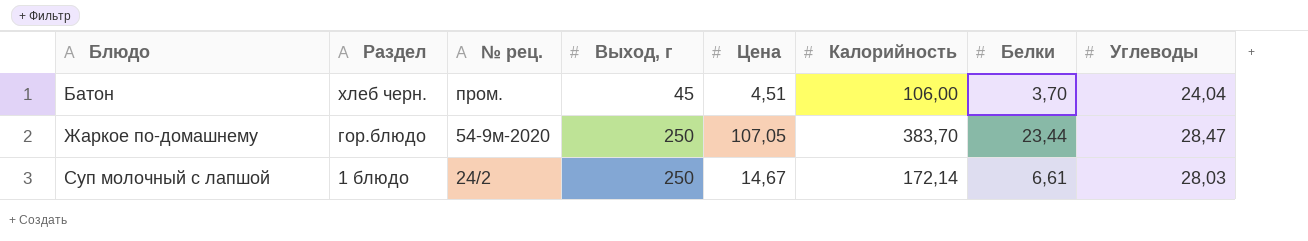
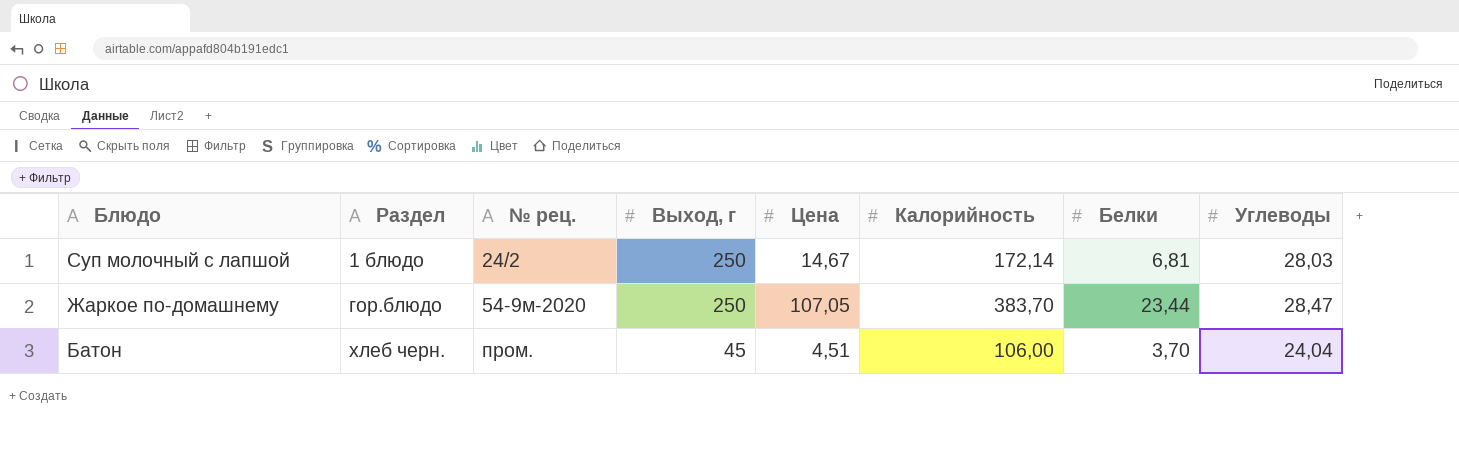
row order: Блюдо ascending -> Блюдо descending
Суп молочный с лапшой | Белки: 6,61 -> 6,81

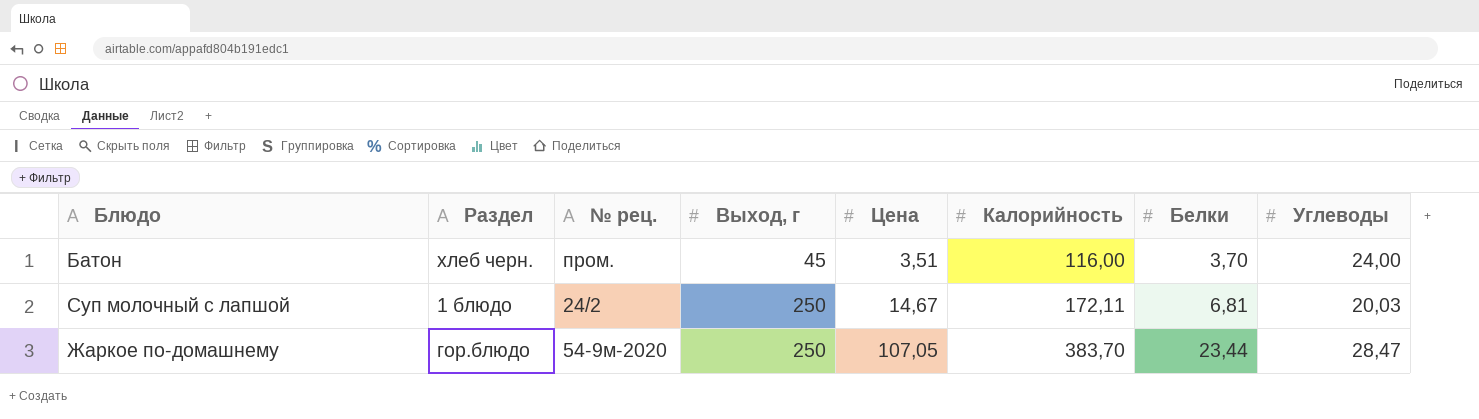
row order: Блюдо descending -> Выход, г ascending
Батон | Цена: 4,51 -> 3,51
Батон | Калорийность: 106,00 -> 116,00
Батон | Углеводы: 24,04 -> 24,00
Суп молочный с лапшой | Калорийность: 172,14 -> 172,11
Суп молочный с лапшой | Углеводы: 28,03 -> 20,03

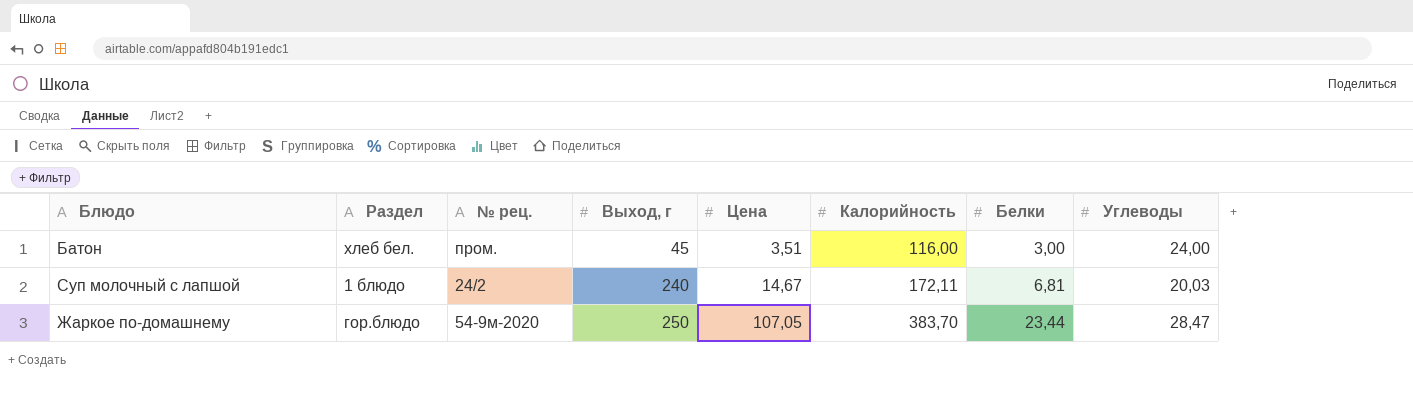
Батон | Раздел: хлеб черн. -> хлеб бел.
Батон | Белки: 3,70 -> 3,00
Суп молочный с лапшой | Выход, г: 250 -> 240

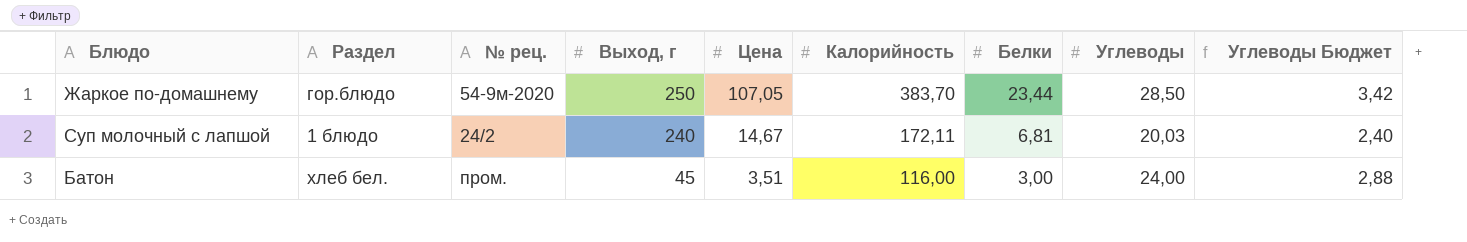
row order: Выход, г ascending -> Выход, г descending
column Углеводы Бюджет | formula: none -> [Углеводы] * 0,12
Жаркое по-домашнему | Углеводы: 28,47 -> 28,50

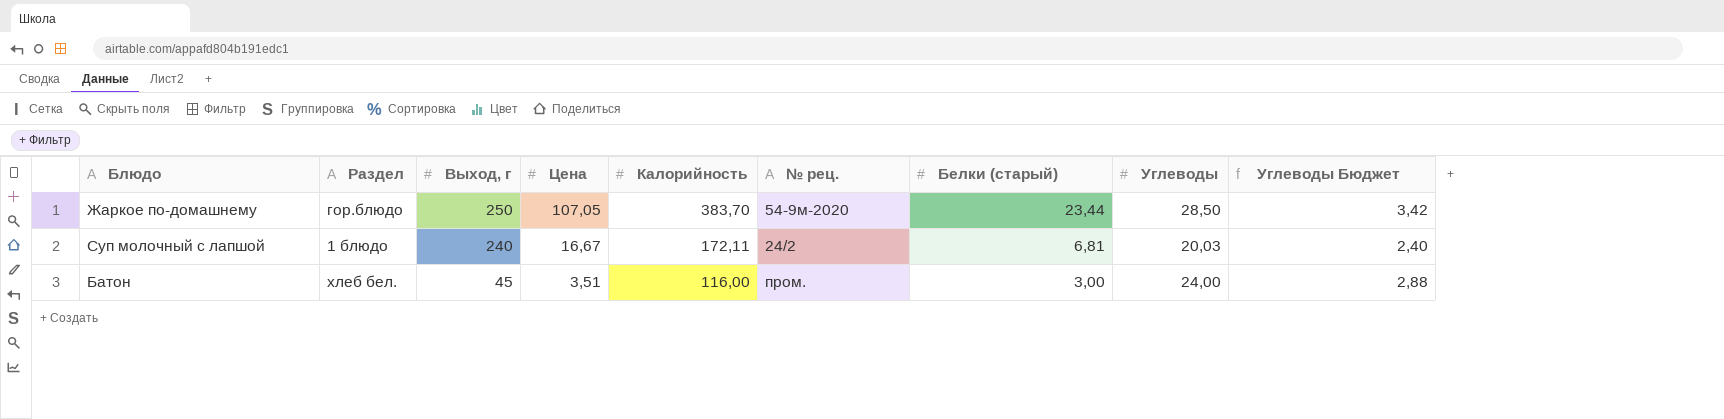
column № рец. | position: 3 -> 6
column name: Белки -> Белки (старый)
Суп молочный с лапшой | Цена: 14,67 -> 16,67

